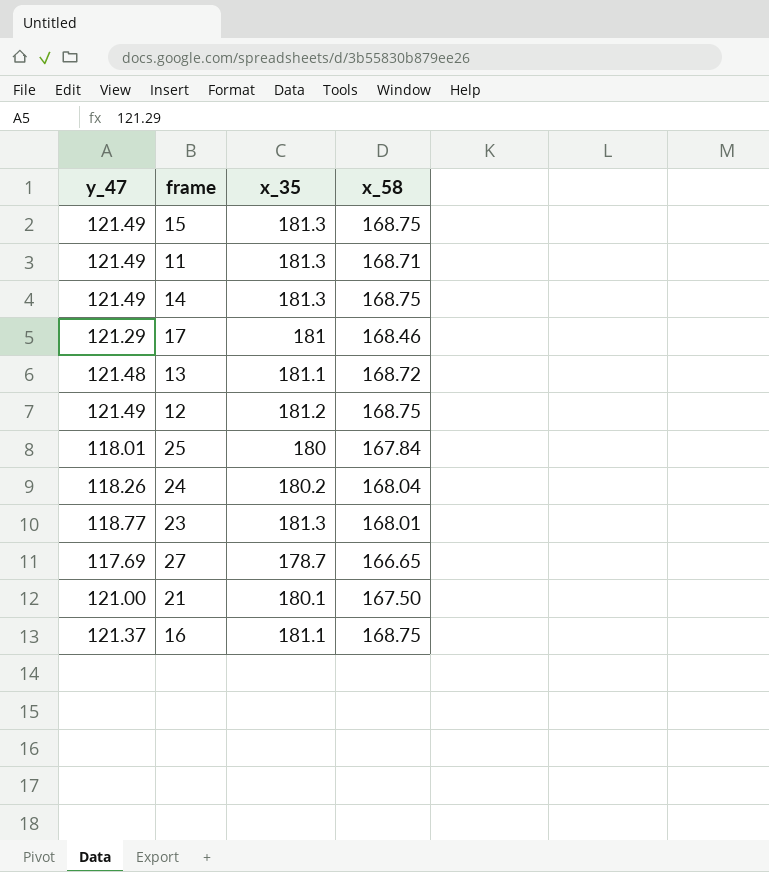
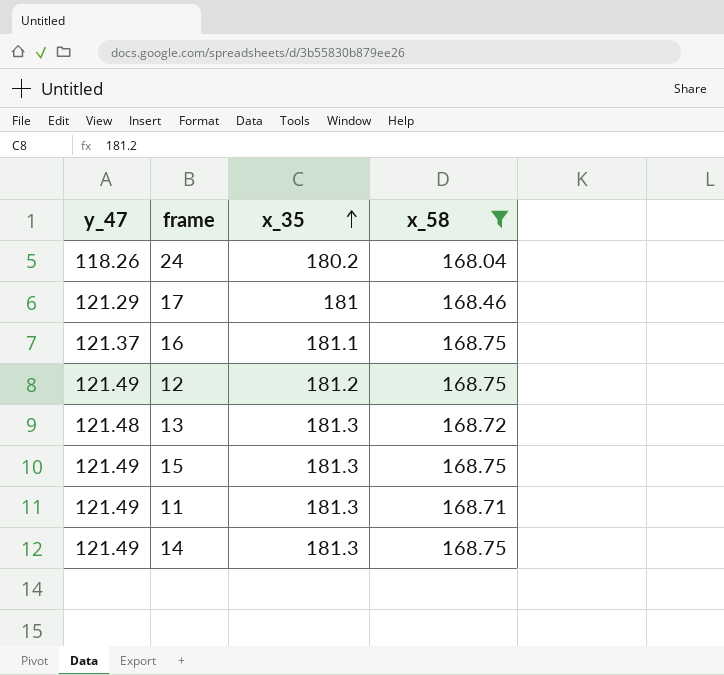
filter: none -> x_58 >= 168.04
row order: none -> x_35 ascending
13 | x_35: 181.1 -> 181.3

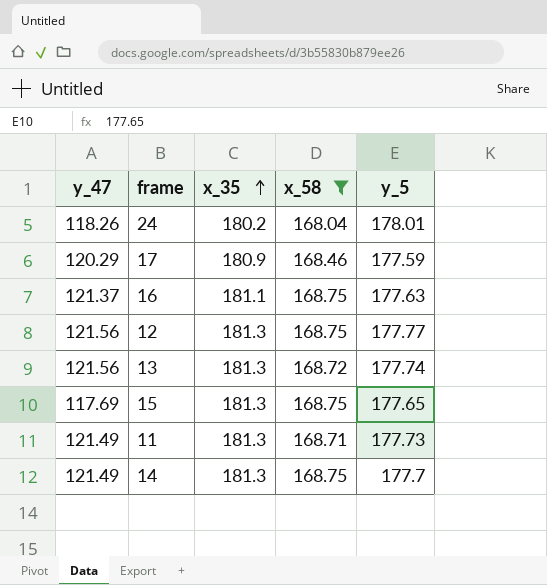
column y_5 | position: none -> 5
17 | y_47: 121.29 -> 120.29
17 | x_35: 181 -> 180.9
12 | y_47: 121.49 -> 121.56
12 | x_35: 181.2 -> 181.3
13 | y_47: 121.48 -> 121.56
15 | y_47: 121.49 -> 117.69

